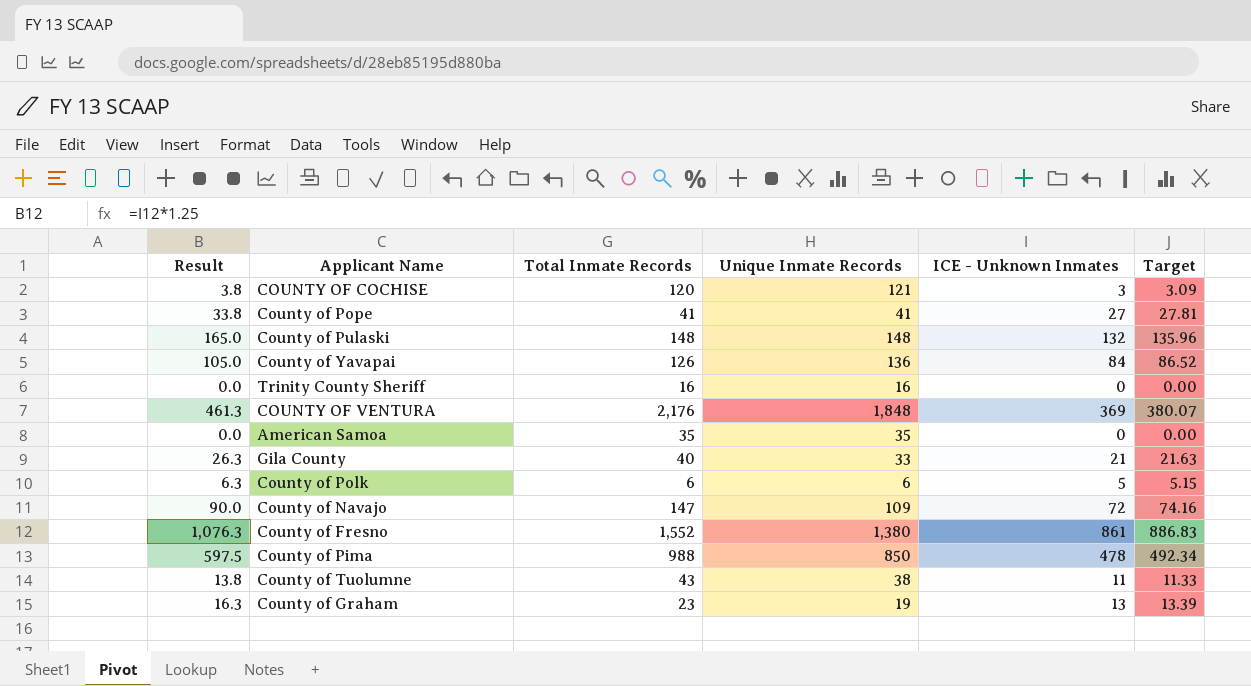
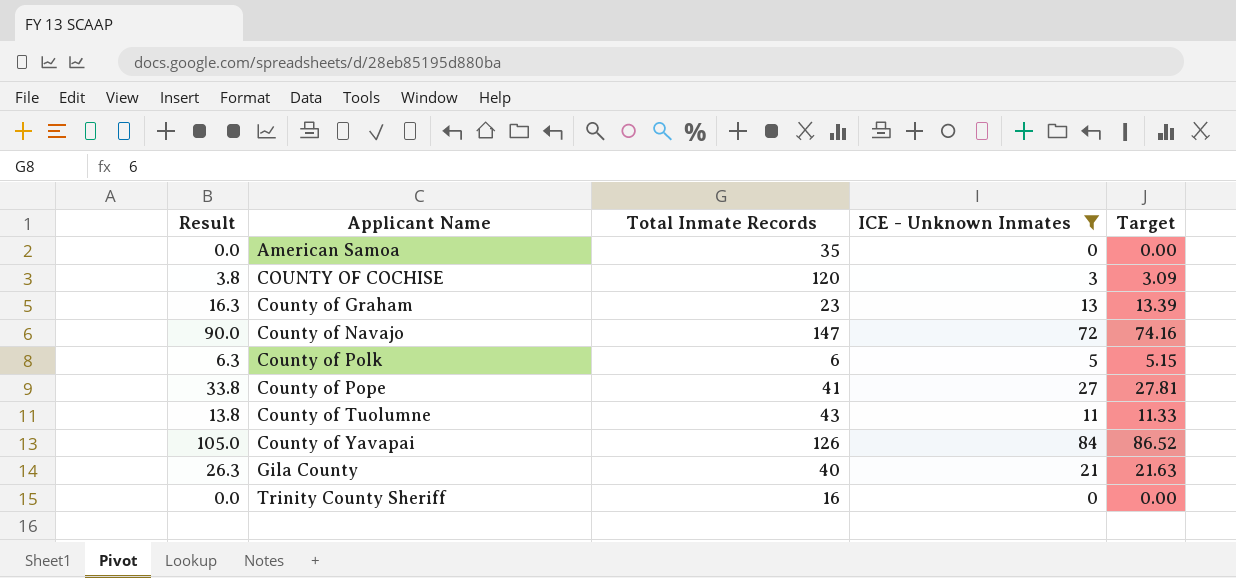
filter: none -> ICE - Unknown Inmates <= 84
row order: none -> Applicant Name ascending
column Unique Inmate Records | position: 4 -> none

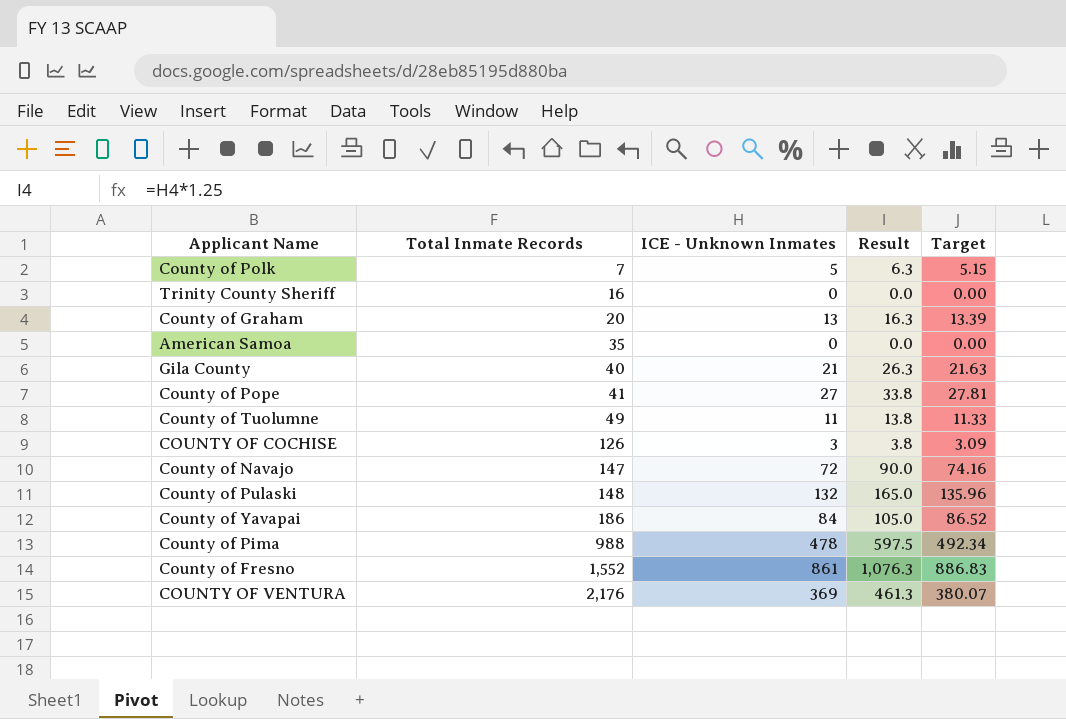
filter: ICE - Unknown Inmates <= 84 -> none
row order: Applicant Name ascending -> Total Inmate Records ascending
column Result | position: 1 -> 4
County of Polk | Total Inmate Records: 6 -> 7
County of Graham | Total Inmate Records: 23 -> 20
County of Tuolumne | Total Inmate Records: 43 -> 49
COUNTY OF COCHISE | Total Inmate Records: 120 -> 126
County of Yavapai | Total Inmate Records: 126 -> 186

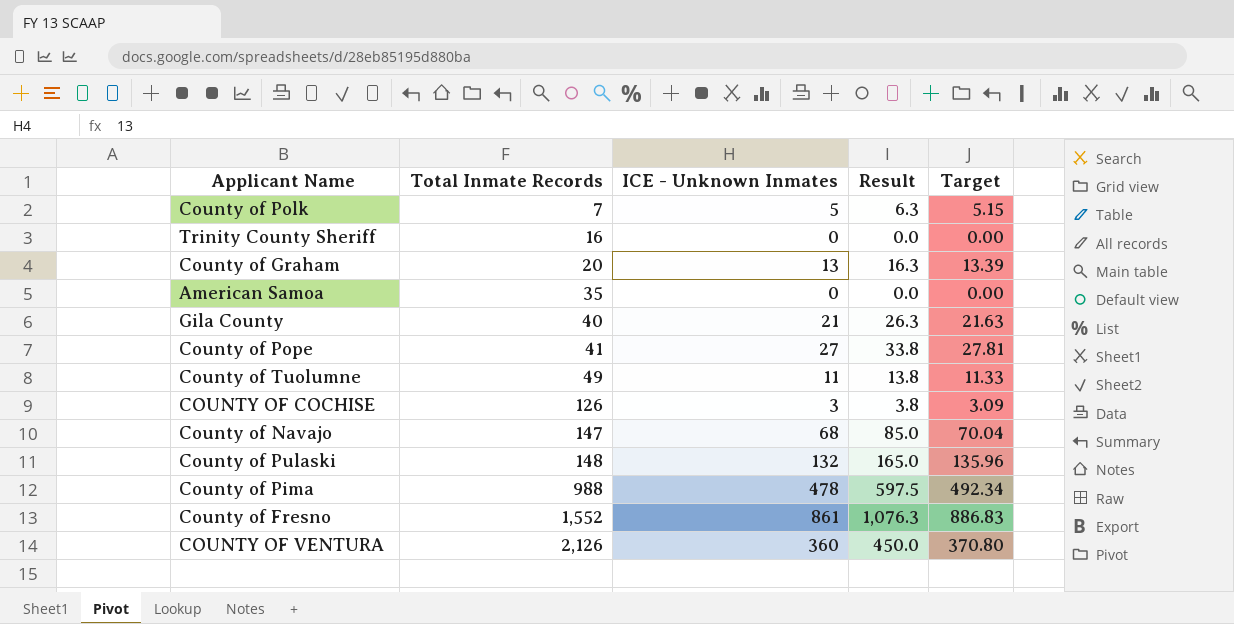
row County of Yavapai: 186 | 84 | 105.0 | 86.52 -> none
County of Navajo | ICE - Unknown Inmates: 72 -> 68
County of Navajo | Result: 90.0 -> 85.0
County of Navajo | Target: 74.16 -> 70.04
COUNTY OF VENTURA | Total Inmate Records: 2,176 -> 2,126
COUNTY OF VENTURA | ICE - Unknown Inmates: 369 -> 360
COUNTY OF VENTURA | Result: 461.3 -> 450.0
COUNTY OF VENTURA | Target: 380.07 -> 370.80

